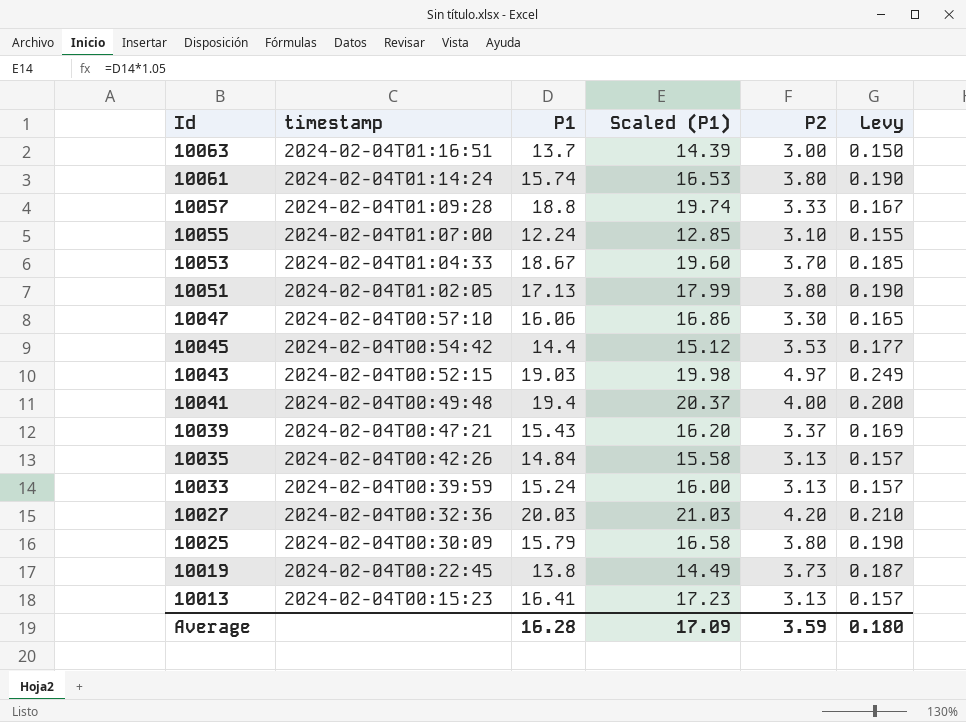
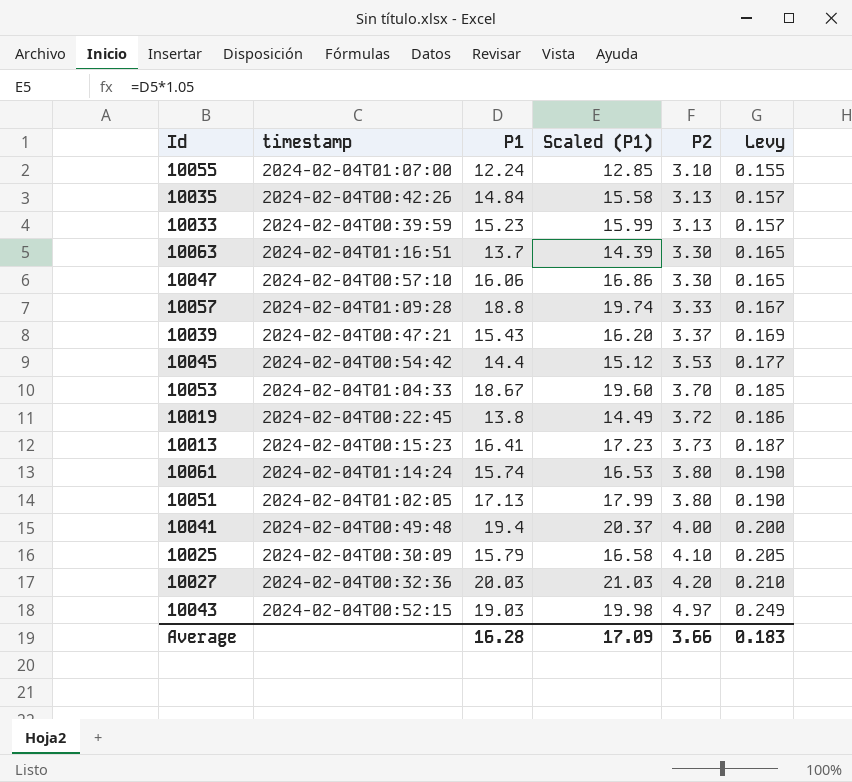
row order: Id descending -> P2 ascending
10033 | P1: 15.24 -> 15.23
10033 | Scaled (P1): 16.00 -> 15.99
10063 | P2: 3.00 -> 3.30
10063 | Levy: 0.150 -> 0.165
10019 | P2: 3.73 -> 3.72
10019 | Levy: 0.187 -> 0.186
10013 | P2: 3.13 -> 3.73
10013 | Levy: 0.157 -> 0.187
10025 | P2: 3.80 -> 4.10
10025 | Levy: 0.190 -> 0.205
Average | P2: 3.59 -> 3.66
Average | Levy: 0.180 -> 0.183

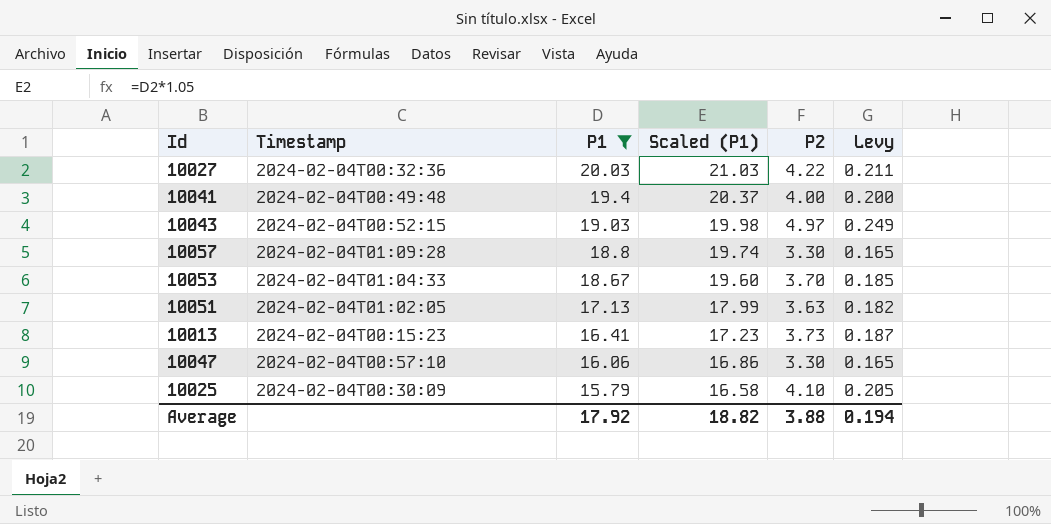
filter: none -> P1 >= 15.79
row order: P2 ascending -> P1 descending
column name: timestamp -> Timestamp
10027 | P2: 4.20 -> 4.22
10027 | Levy: 0.210 -> 0.211
10057 | P2: 3.33 -> 3.30
10057 | Levy: 0.167 -> 0.165
10051 | P2: 3.80 -> 3.63
10051 | Levy: 0.190 -> 0.182
Average | P1: 16.28 -> 17.92
Average | Scaled (P1): 17.09 -> 18.82
Average | P2: 3.66 -> 3.88
Average | Levy: 0.183 -> 0.194

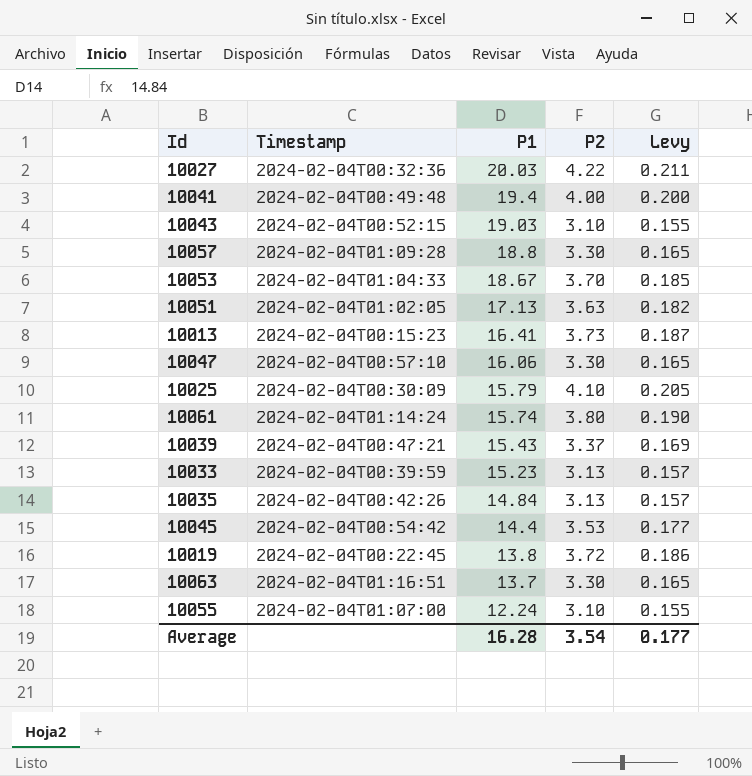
filter: P1 >= 15.79 -> none
column Scaled (P1) | formula: [P1] * 1.05 -> none
10043 | P2: 4.97 -> 3.10
10043 | Levy: 0.249 -> 0.155
Average | P1: 17.92 -> 16.28
Average | P2: 3.88 -> 3.54
Average | Levy: 0.194 -> 0.177

